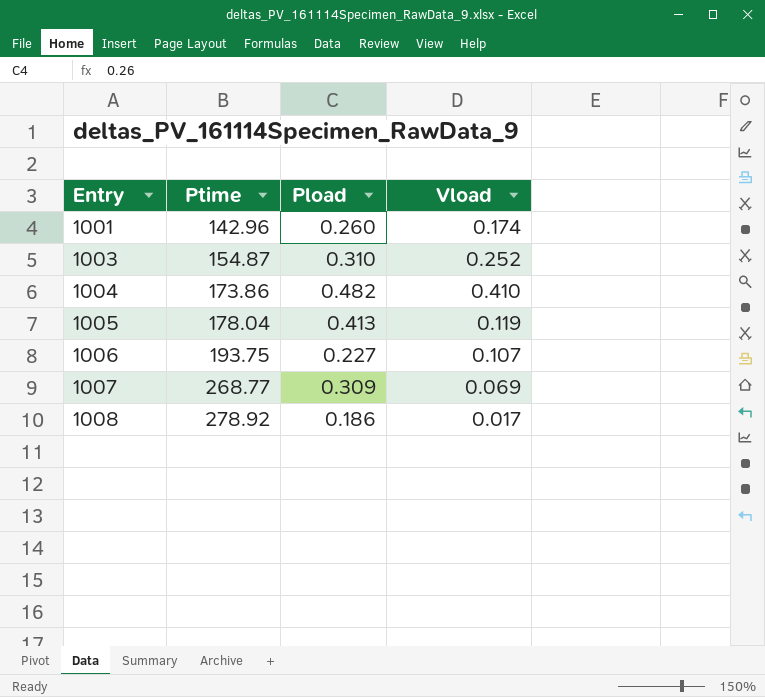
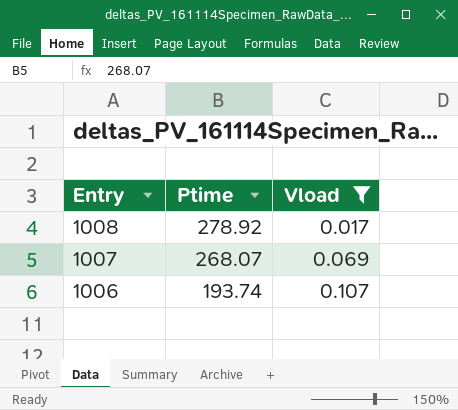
filter: none -> Vload <= 0.107
row order: Entry ascending -> Entry descending
column Pload | position: 3 -> none
1007 | Ptime: 268.77 -> 268.07
1006 | Ptime: 193.75 -> 193.74

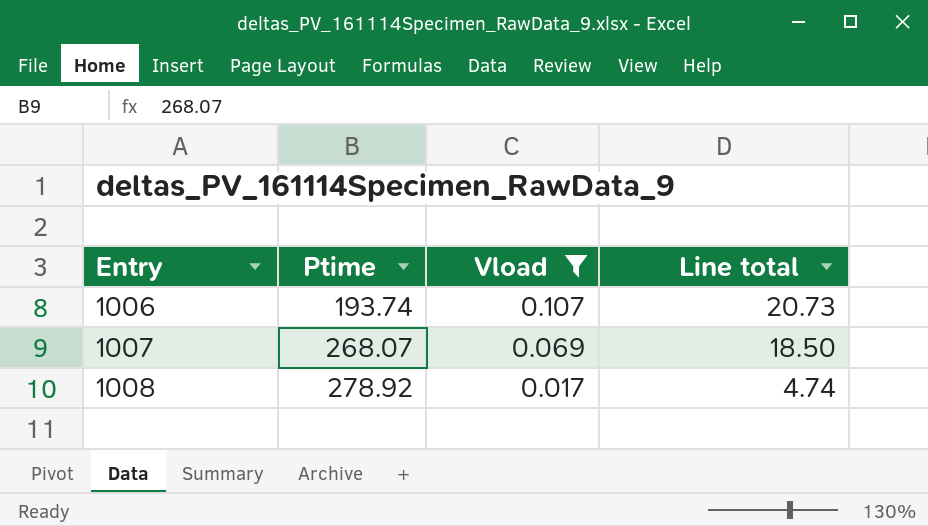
row order: Entry descending -> Entry ascending
column Line total | formula: none -> [Ptime] * [Vload]

